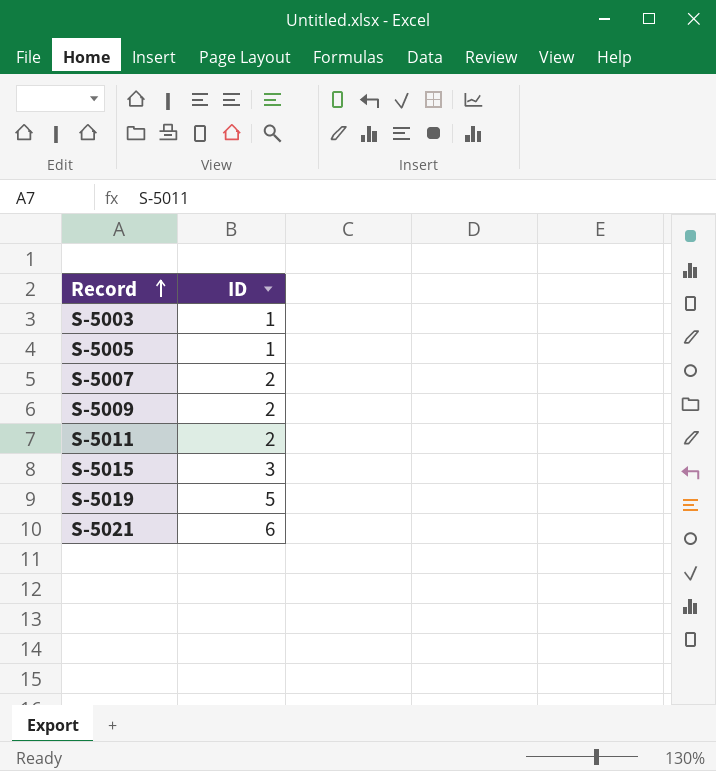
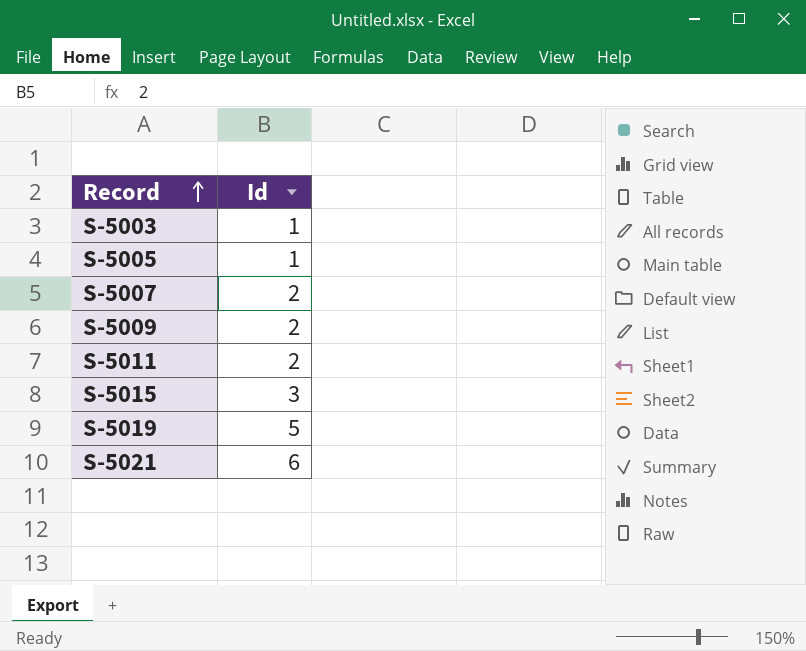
column name: ID -> Id

